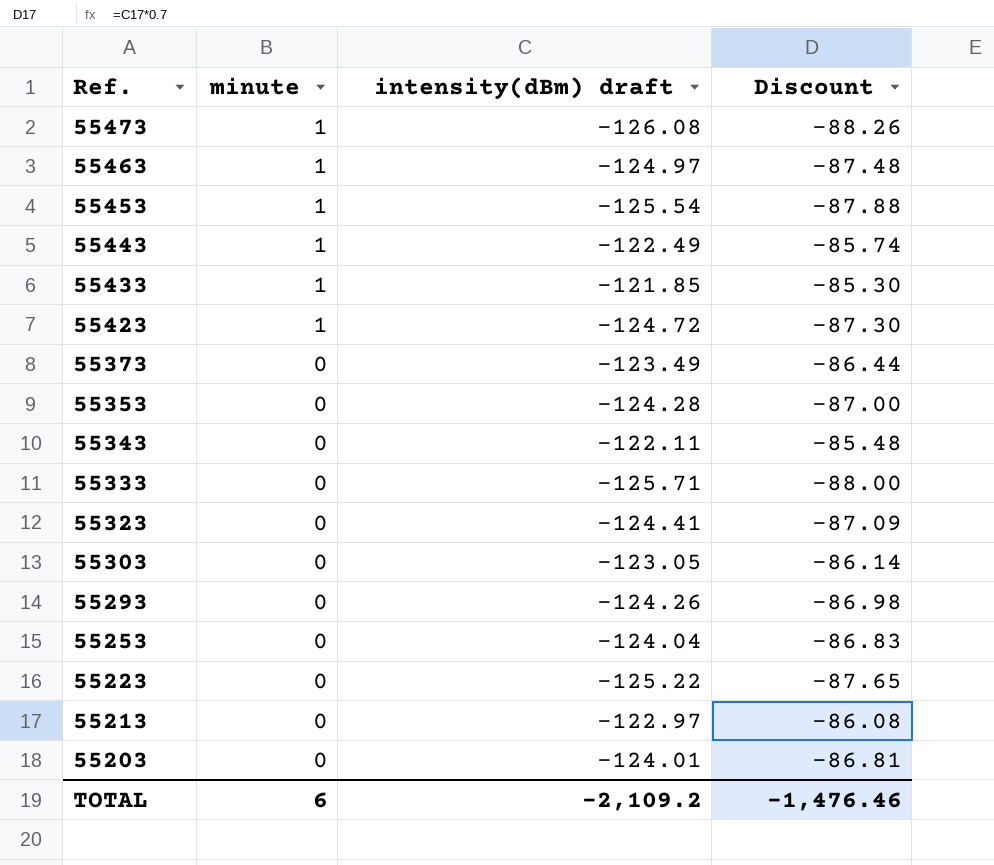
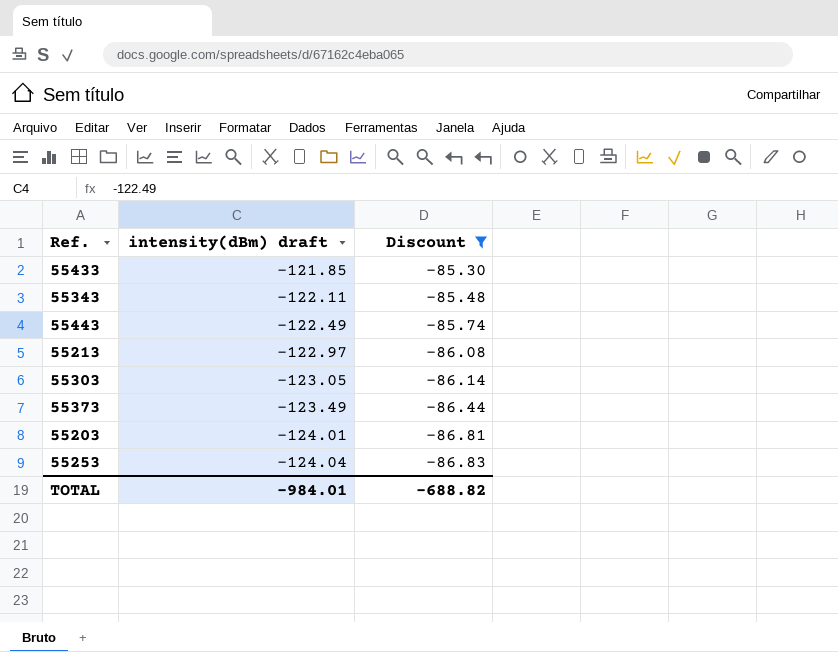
filter: none -> Discount >= -86.83
row order: Ref. descending -> intensity(dBm) draft descending
column minute | position: 2 -> none
TOTAL | intensity(dBm) draft: -2,109.2 -> -984.01
TOTAL | Discount: -1,476.46 -> -688.82

